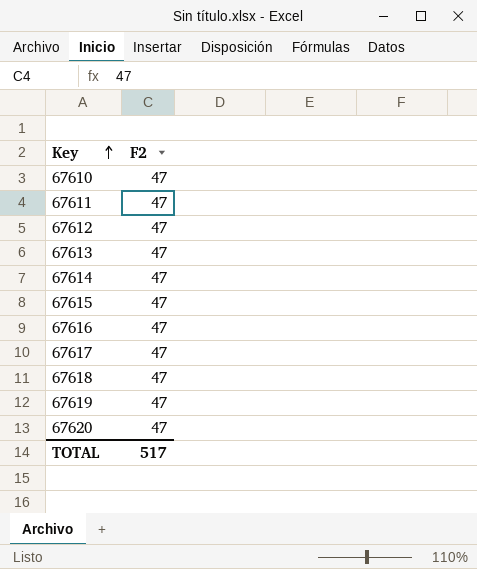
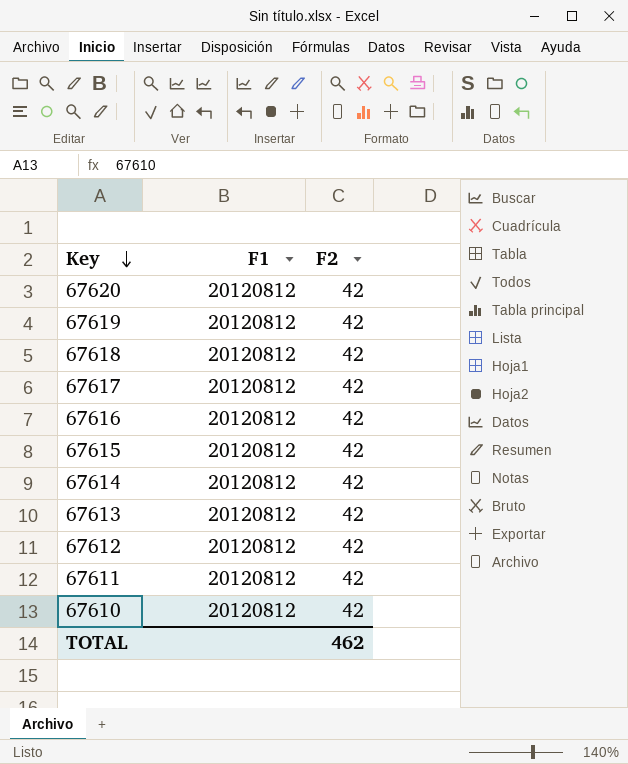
row order: Key ascending -> Key descending
column F1 | position: none -> 2
67620 | F2: 47 -> 42
67619 | F2: 47 -> 42
67618 | F2: 47 -> 42
67617 | F2: 47 -> 42
67616 | F2: 47 -> 42
67615 | F2: 47 -> 42
67614 | F2: 47 -> 42
67613 | F2: 47 -> 42
67612 | F2: 47 -> 42
67611 | F2: 47 -> 42
67610 | F2: 47 -> 42
TOTAL | F2: 517 -> 462

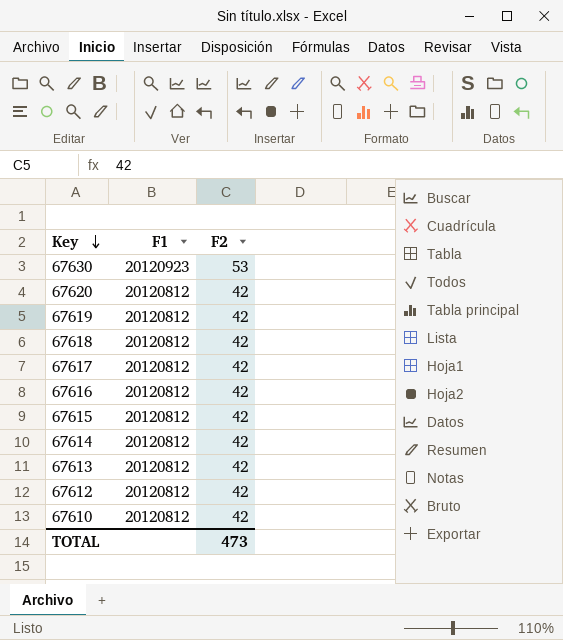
row 67611: 20120812 | 42 -> none
row 67630: none -> 20120923 | 53
TOTAL | F2: 462 -> 473

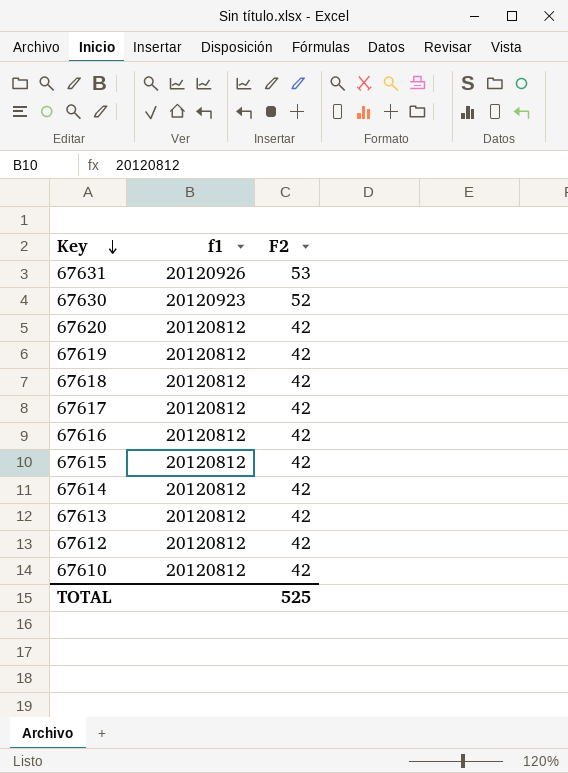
column name: F1 -> f1
row 67631: none -> 20120926 | 53
67630 | F2: 53 -> 52
TOTAL | F2: 473 -> 525

